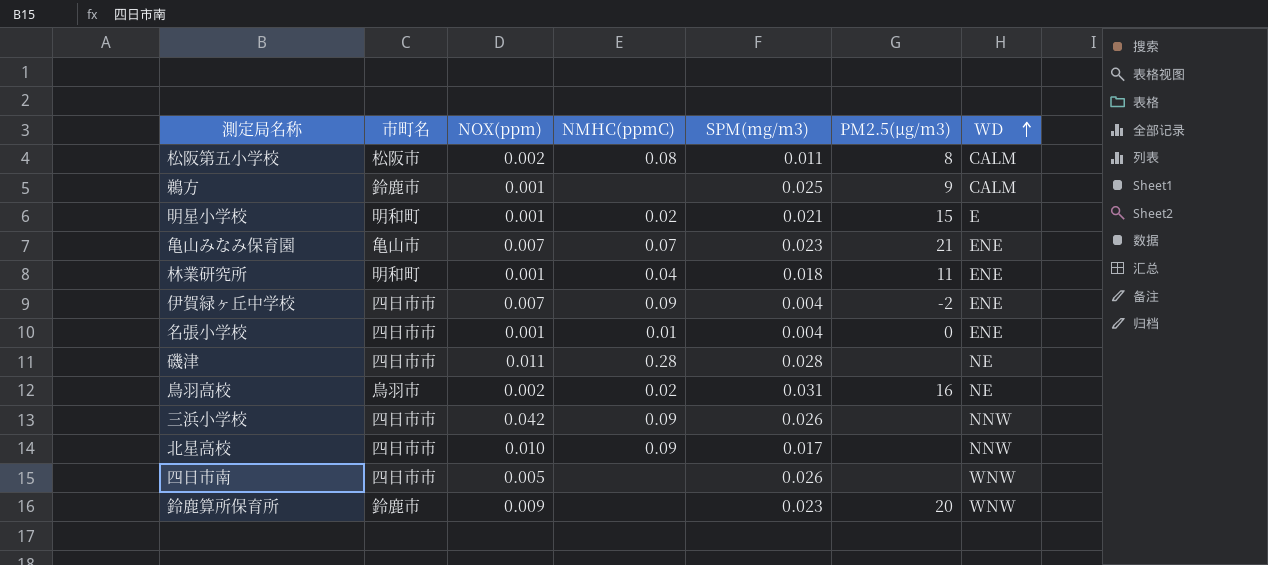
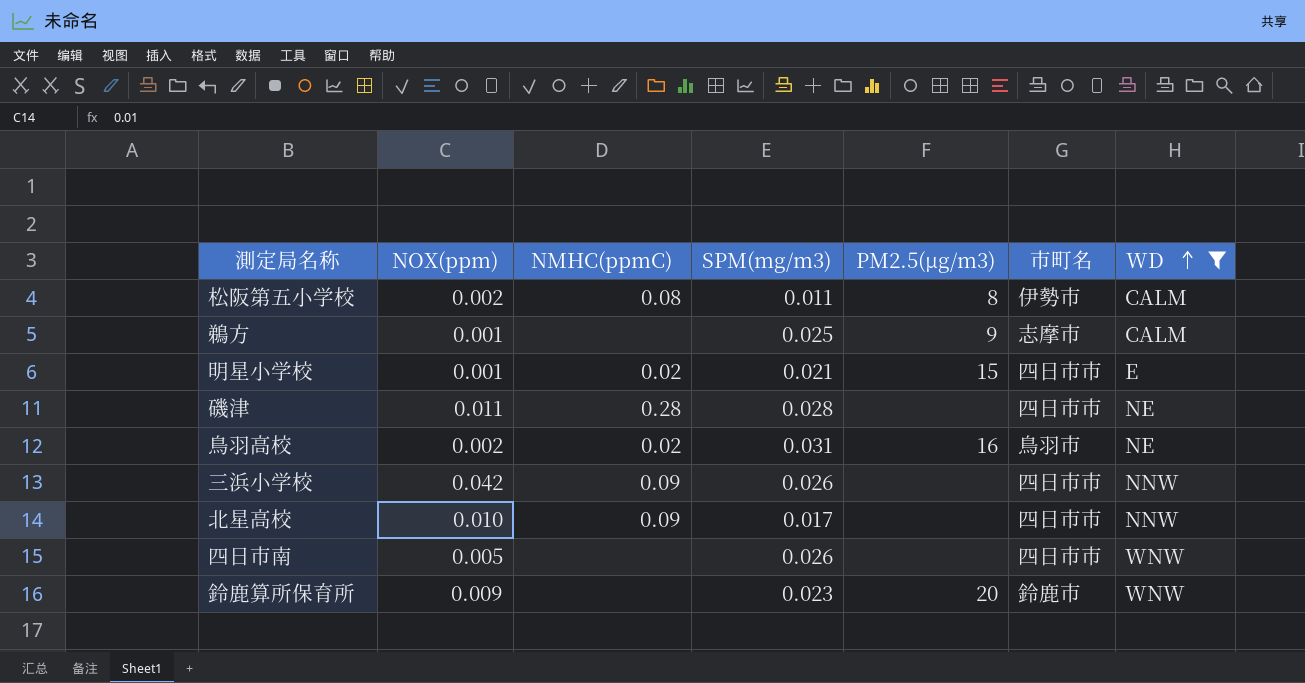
filter: none -> WD != ENE
column 市町名 | position: 2 -> 6
松阪第五小学校 | 市町名: 松阪市 -> 伊勢市
鵜方 | 市町名: 鈴鹿市 -> 志摩市
明星小学校 | 市町名: 明和町 -> 四日市市

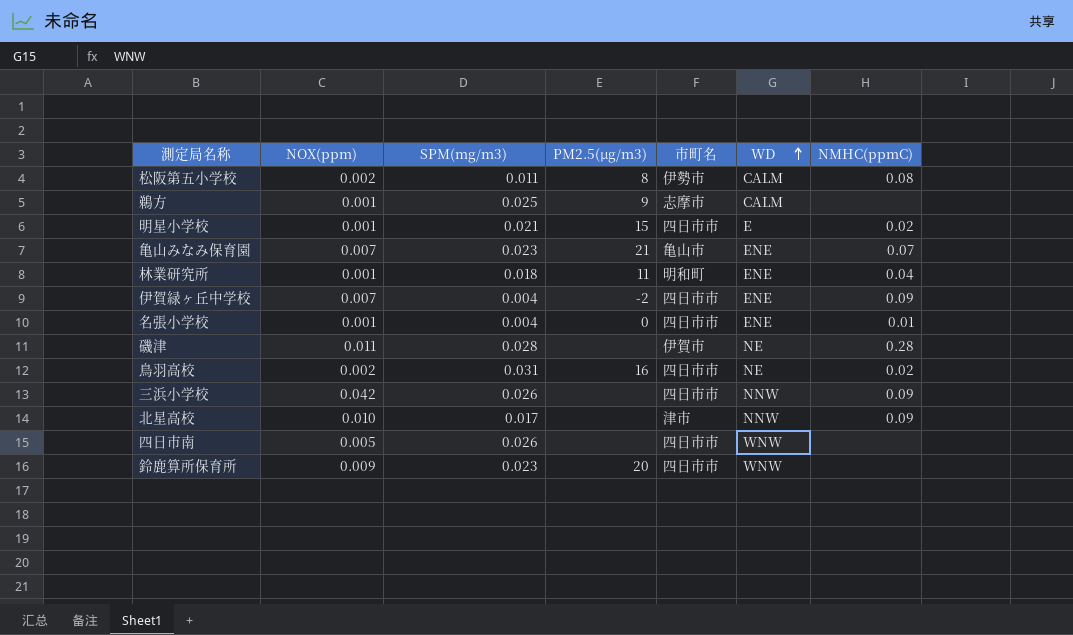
filter: WD != ENE -> none
column NMHC(ppmC) | position: 3 -> 7
磯津 | 市町名: 四日市市 -> 伊賀市
鳥羽高校 | 市町名: 鳥羽市 -> 四日市市
北星高校 | 市町名: 四日市市 -> 津市
鈴鹿算所保育所 | 市町名: 鈴鹿市 -> 四日市市

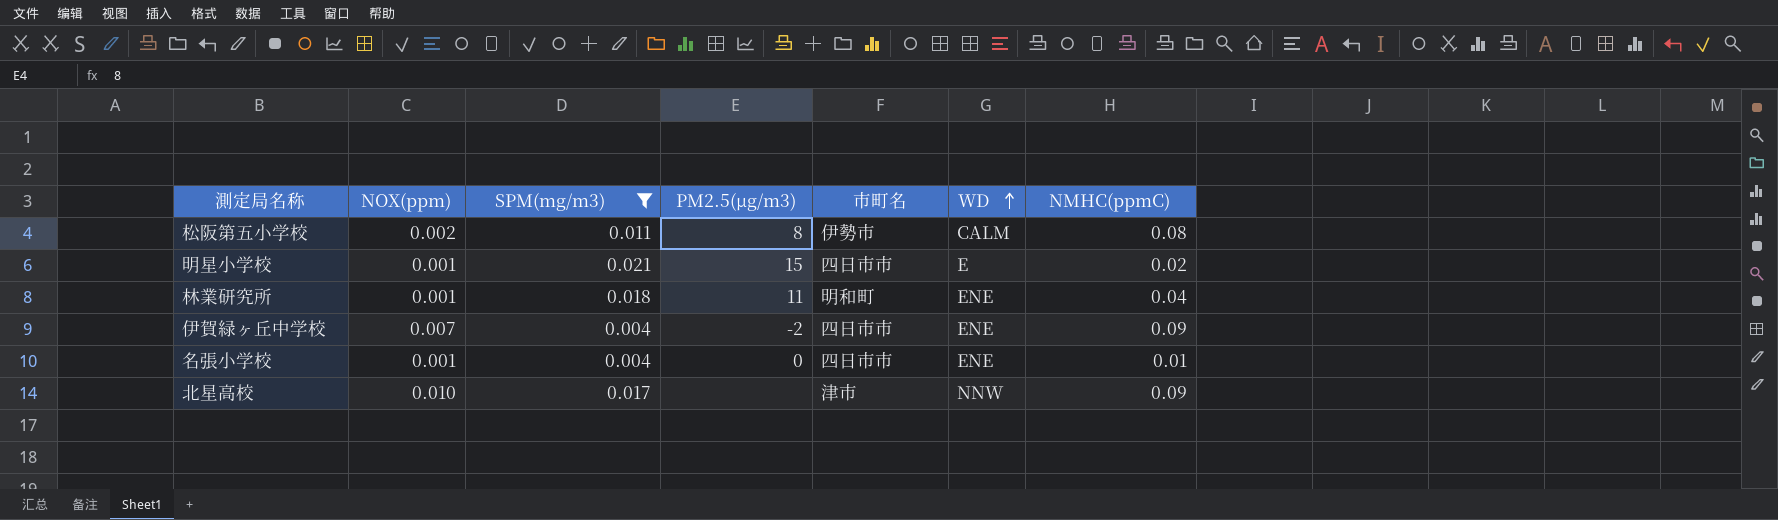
filter: none -> SPM(mg/m3) <= 0.021

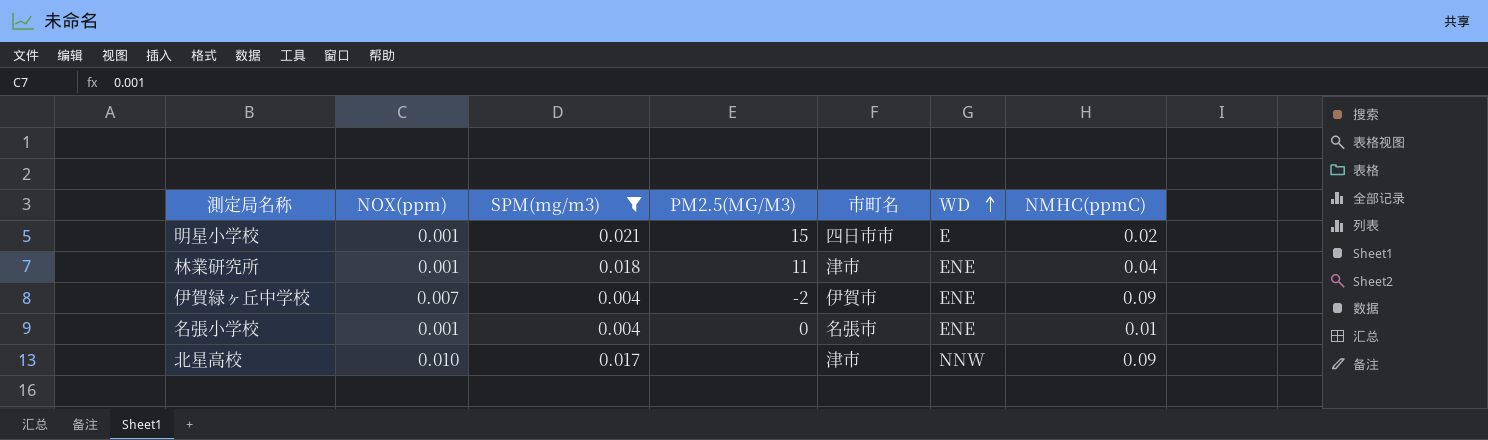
column name: PM2.5(μg/m3) -> PM2.5(ΜG/M3)
row 松阪第五小学校: 0.002 | 0.011 | 8 | 伊勢市 | CALM | 0.08 -> none
林業研究所 | 市町名: 明和町 -> 津市
伊賀緑ヶ丘中学校 | 市町名: 四日市市 -> 伊賀市
名張小学校 | 市町名: 四日市市 -> 名張市

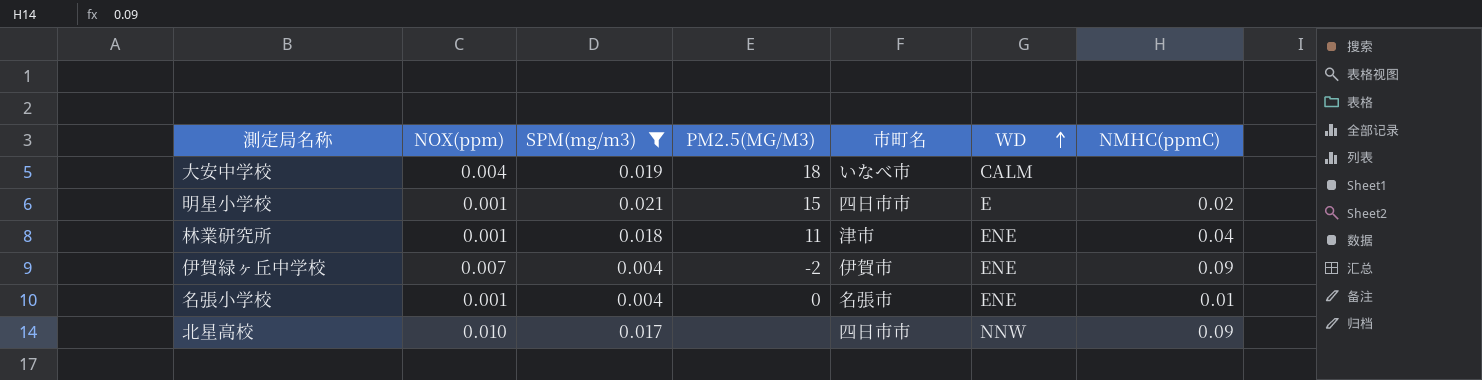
row 大安中学校: none -> 0.004 | 0.019 | 18 | いなべ市 | CALM | none
北星高校 | 市町名: 津市 -> 四日市市

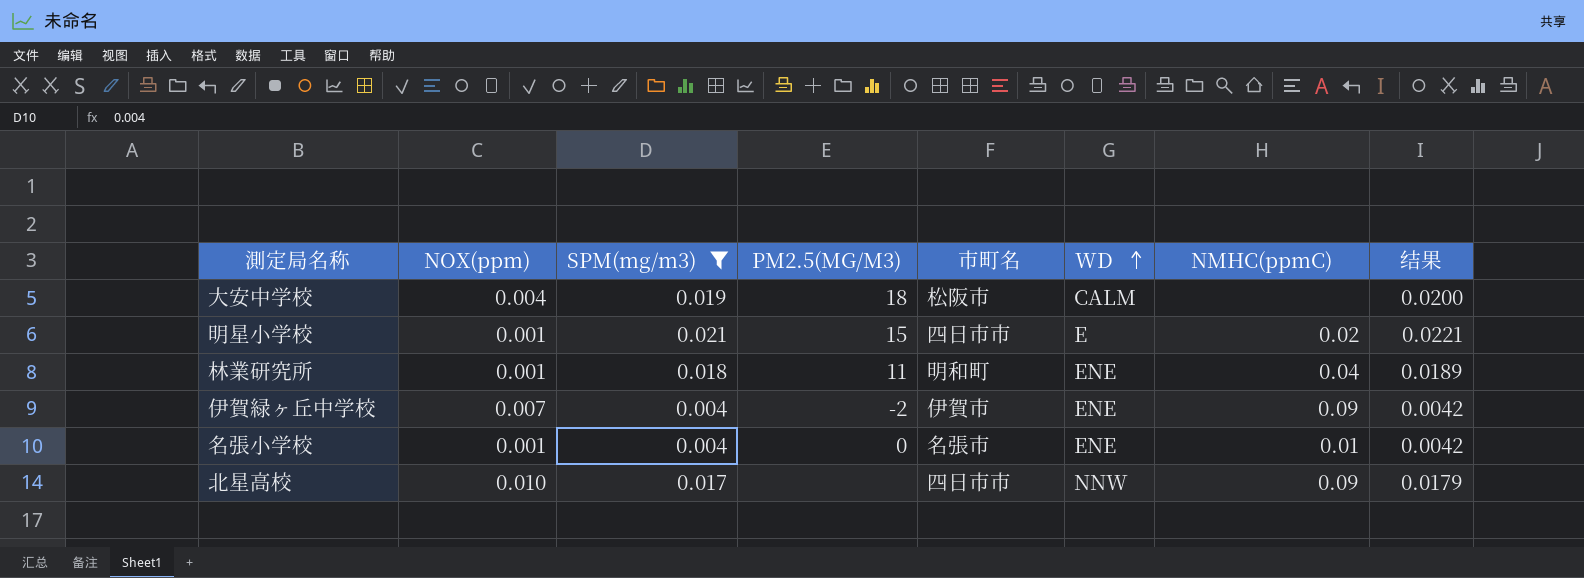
column 结果 | formula: none -> [SPM(mg/m3)] * 1.05
大安中学校 | 市町名: いなべ市 -> 松阪市
林業研究所 | 市町名: 津市 -> 明和町

